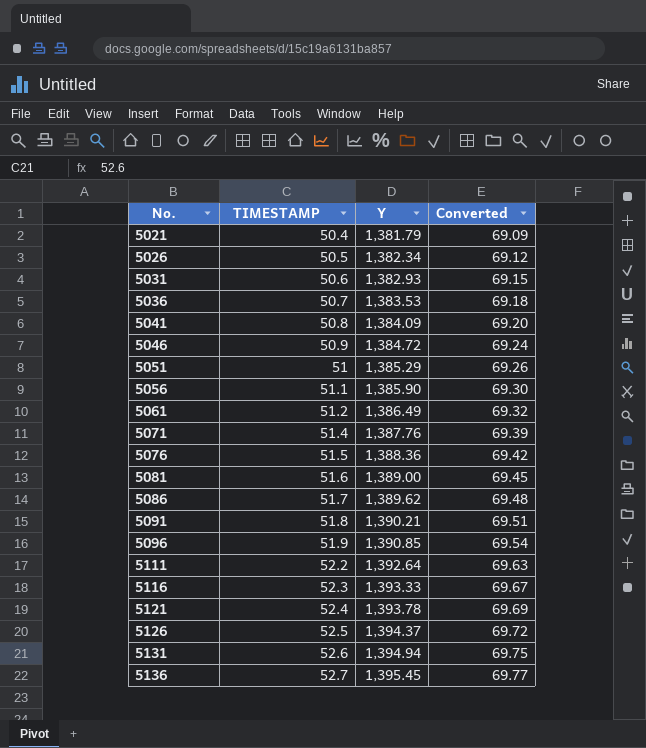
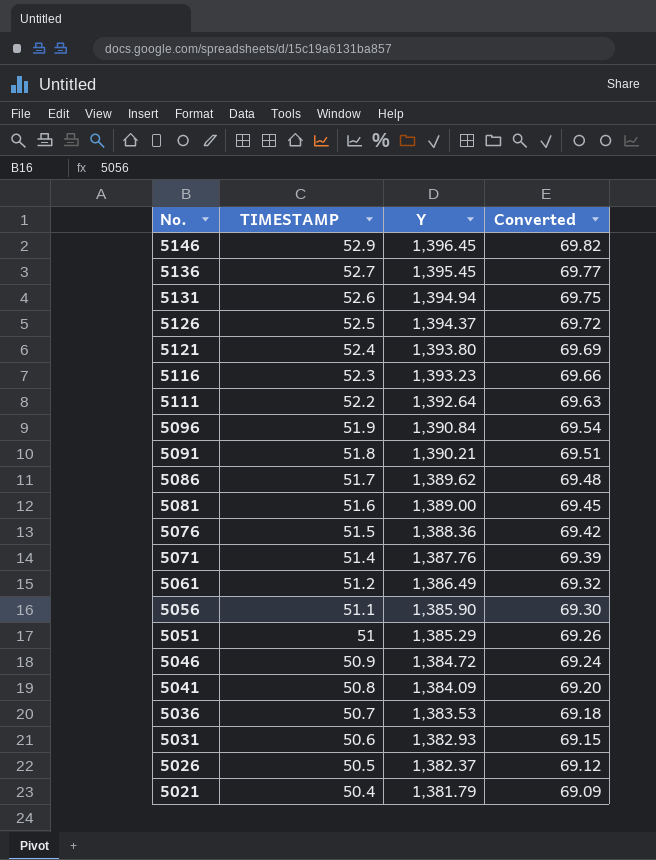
row order: No. ascending -> No. descending
row 5146: none -> 52.9 | 1,396.45 | 69.82
5121 | Y: 1,393.78 -> 1,393.80
5116 | Y: 1,393.33 -> 1,393.23
5116 | Converted: 69.67 -> 69.66
5096 | Y: 1,390.85 -> 1,390.84
5026 | Y: 1,382.34 -> 1,382.37

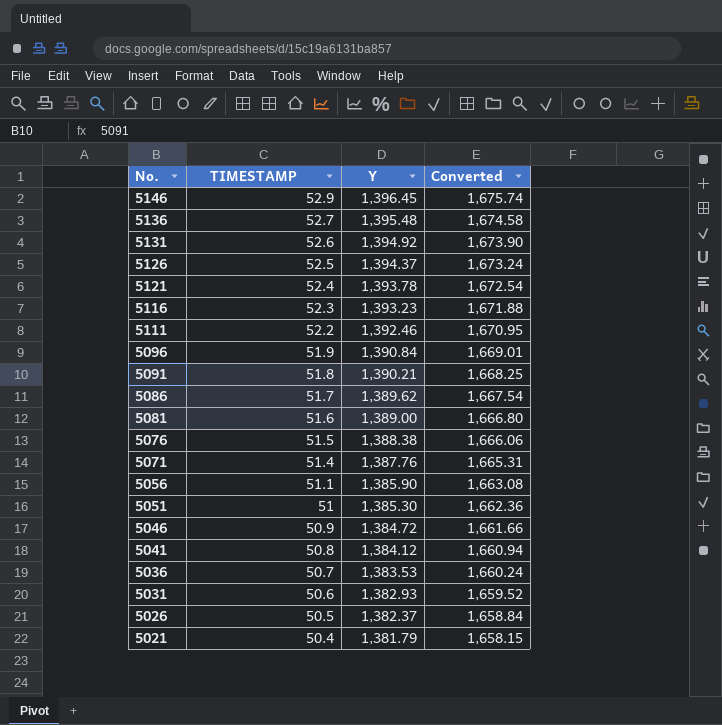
column Converted | formula: [Y] * 0.05 -> [Y] * 1.2
row 5061: 51.2 | 1,386.49 | 69.32 -> none
5136 | Y: 1,395.45 -> 1,395.48
5131 | Y: 1,394.94 -> 1,394.92
5121 | Y: 1,393.80 -> 1,393.78
5111 | Y: 1,392.64 -> 1,392.46
5076 | Y: 1,388.36 -> 1,388.38
5051 | Y: 1,385.29 -> 1,385.30
5041 | Y: 1,384.09 -> 1,384.12

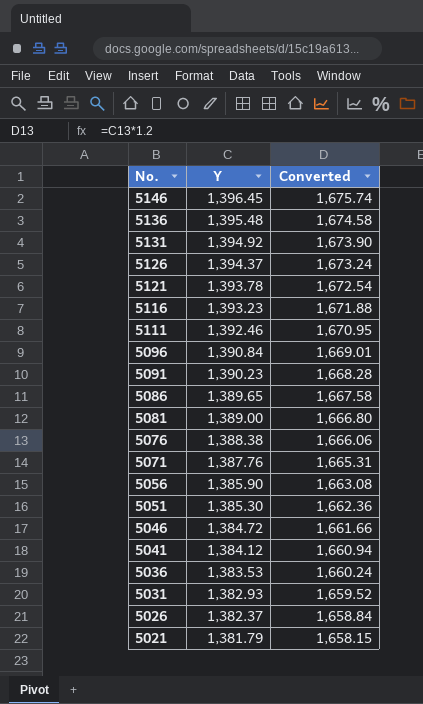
column TIMESTAMP | position: 2 -> none
5091 | Y: 1,390.21 -> 1,390.23
5091 | Converted: 1,668.25 -> 1,668.28
5086 | Y: 1,389.62 -> 1,389.65
5086 | Converted: 1,667.54 -> 1,667.58

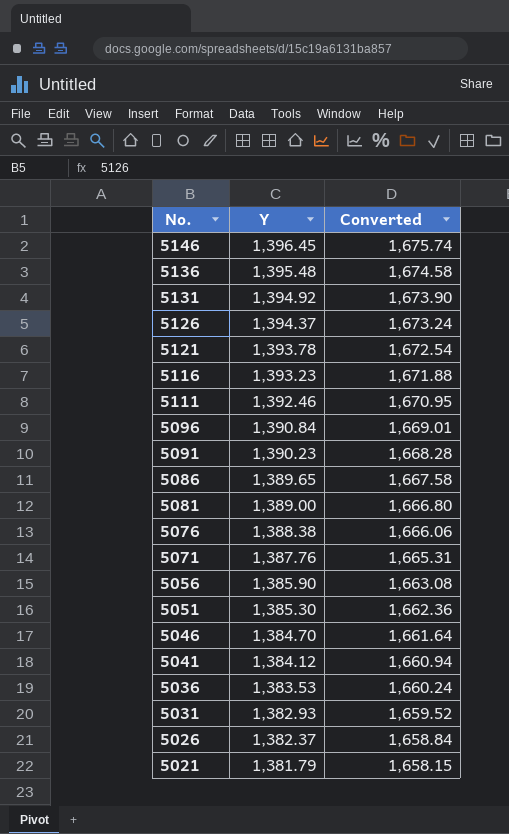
5046 | Y: 1,384.72 -> 1,384.70
5046 | Converted: 1,661.66 -> 1,661.64

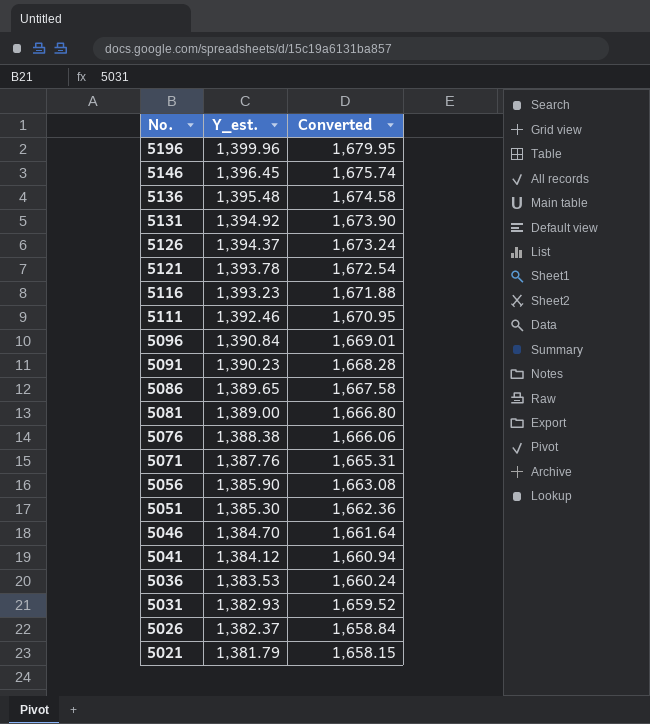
column name: Y -> Y_est.
row 5196: none -> 1,399.96 | 1,679.95

